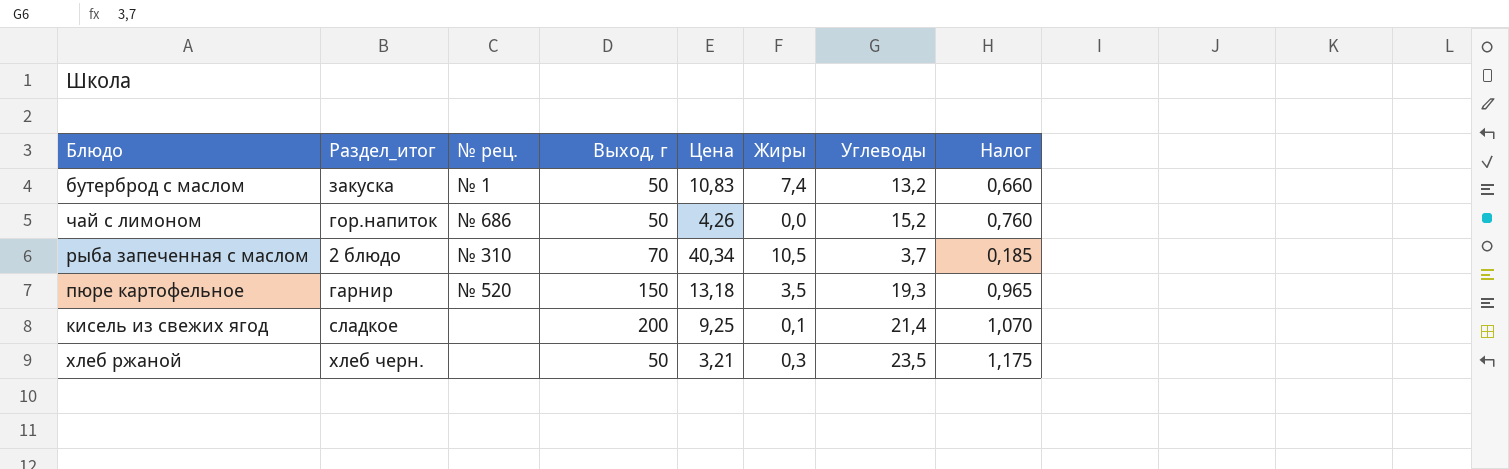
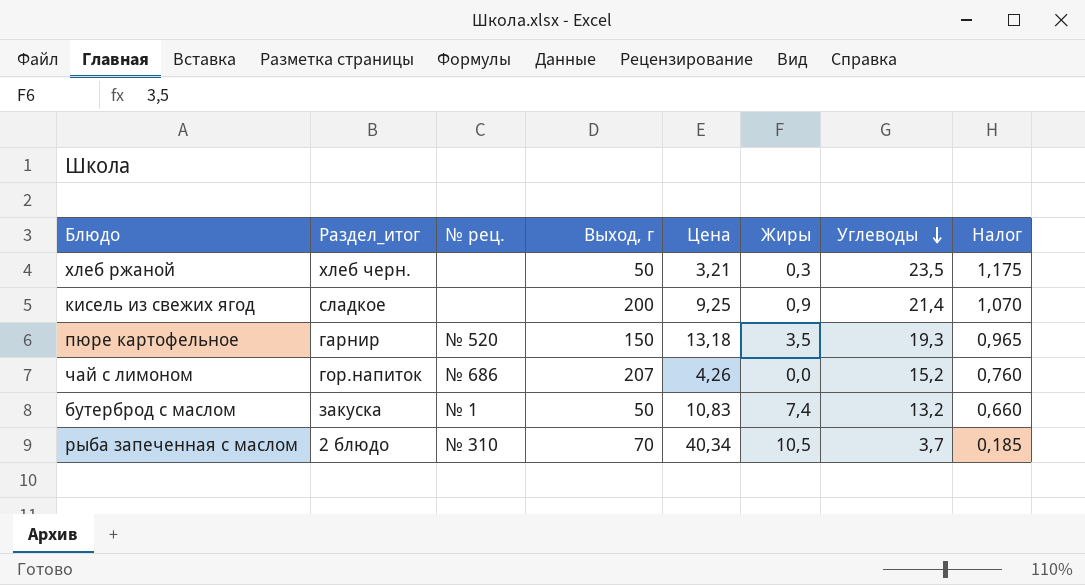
row order: none -> Углеводы descending
кисель из свежих ягод | Жиры: 0,1 -> 0,9
чай с лимоном | Выход, г: 50 -> 207

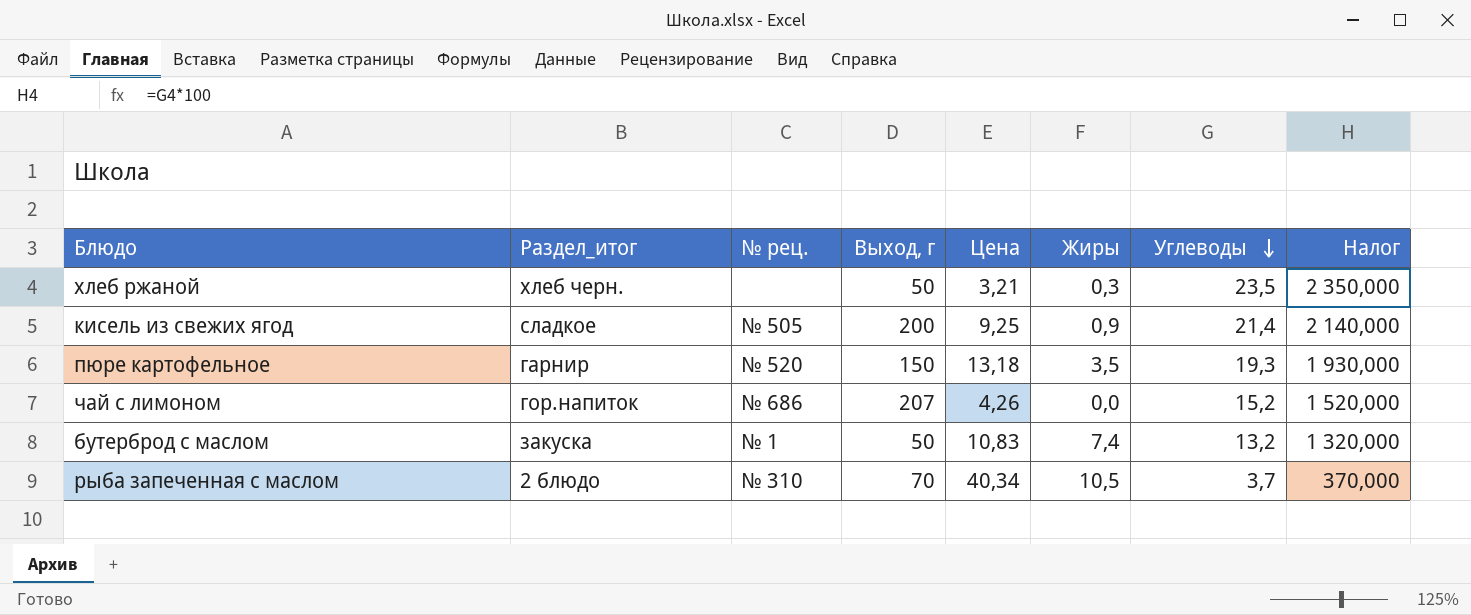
column Налог | formula: [Углеводы] * 0,05 -> [Углеводы] * 100
кисель из свежих ягод | № рец.: none -> № 505

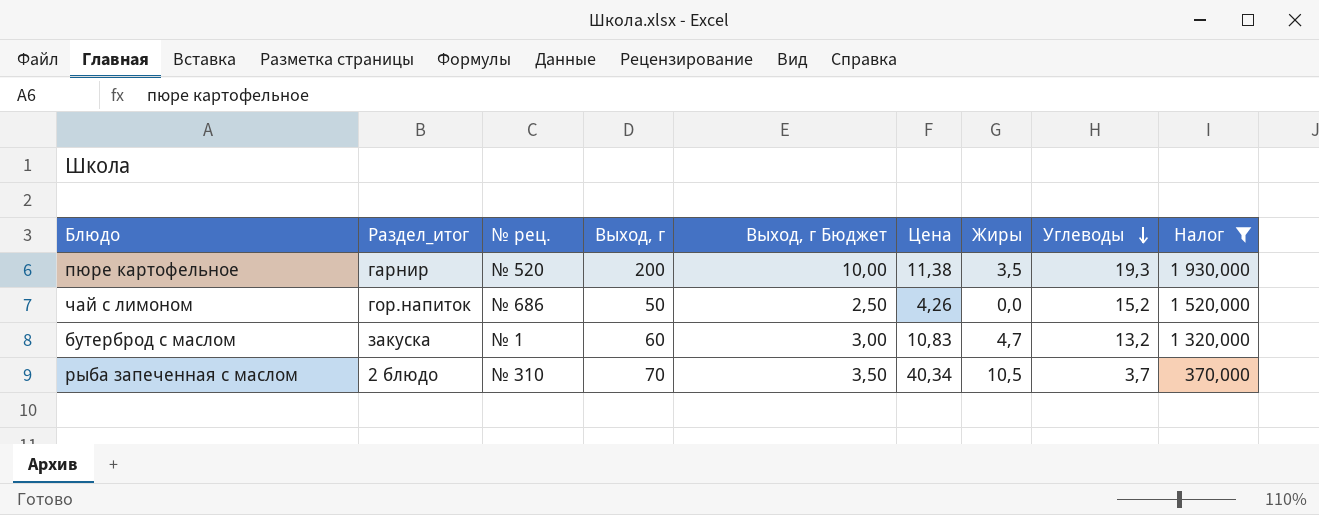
filter: none -> Налог <= 1 930,000
column Выход, г Бюджет | formula: none -> [Выход, г] * 0,05
пюре картофельное | Выход, г: 150 -> 200
пюре картофельное | Цена: 13,18 -> 11,38
чай с лимоном | Выход, г: 207 -> 50
бутерброд с маслом | Выход, г: 50 -> 60
бутерброд с маслом | Жиры: 7,4 -> 4,7

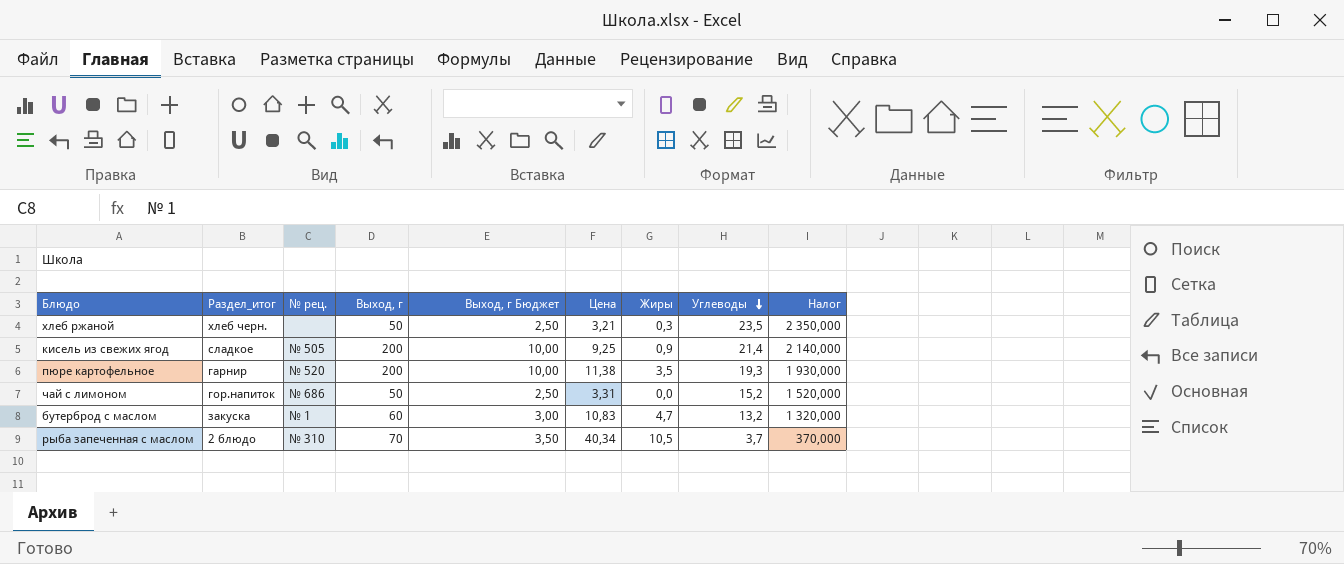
filter: Налог <= 1 930,000 -> none
чай с лимоном | Цена: 4,26 -> 3,31

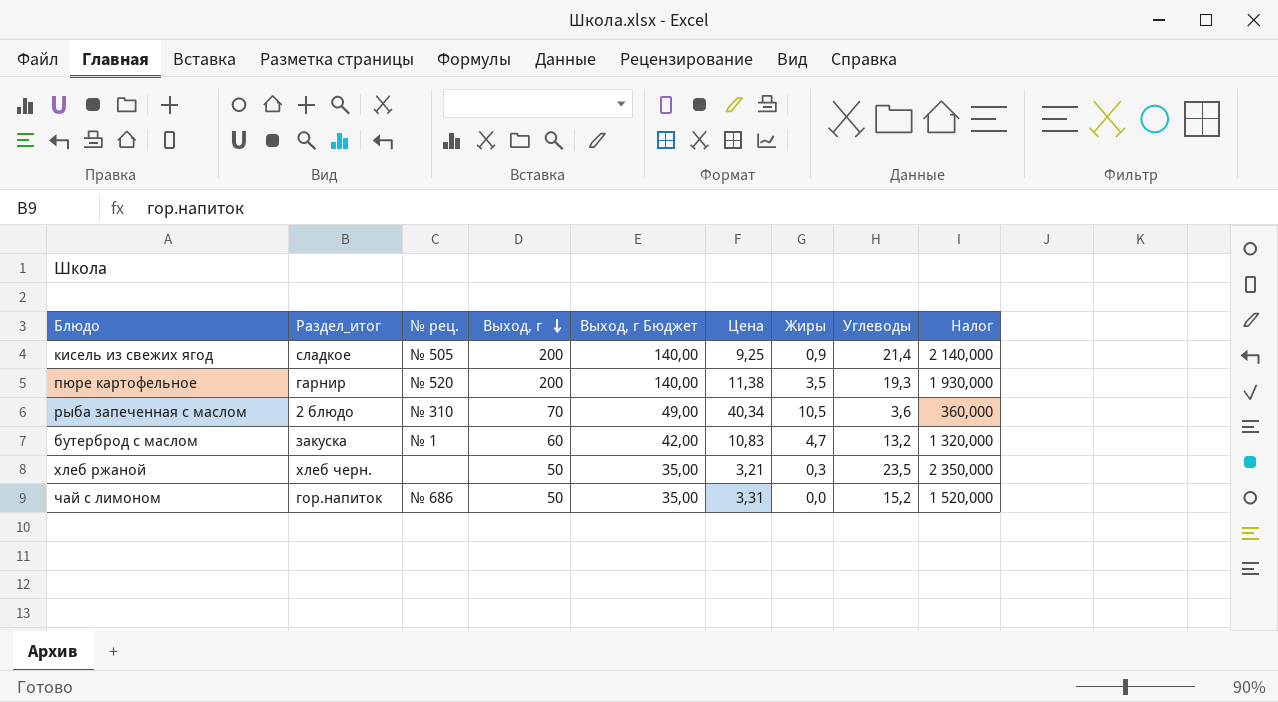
row order: Углеводы descending -> Выход, г descending
column Выход, г Бюджет | formula: [Выход, г] * 0,05 -> [Выход, г] * 0,7
рыба запеченная с маслом | Углеводы: 3,7 -> 3,6
рыба запеченная с маслом | Налог: 370,000 -> 360,000

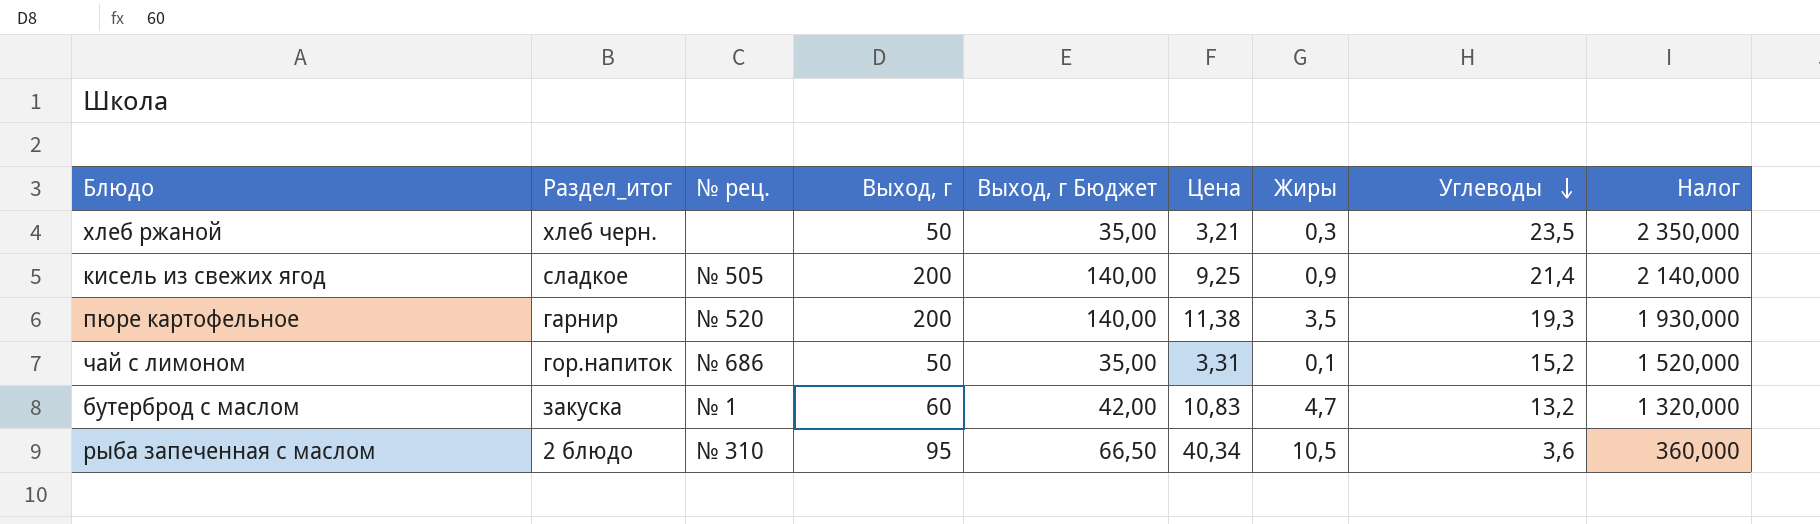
row order: Выход, г descending -> Углеводы descending
чай с лимоном | Жиры: 0,0 -> 0,1
рыба запеченная с маслом | Выход, г: 70 -> 95
рыба запеченная с маслом | Выход, г Бюджет: 49,00 -> 66,50

